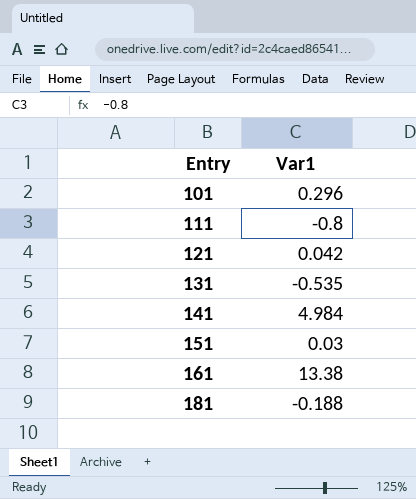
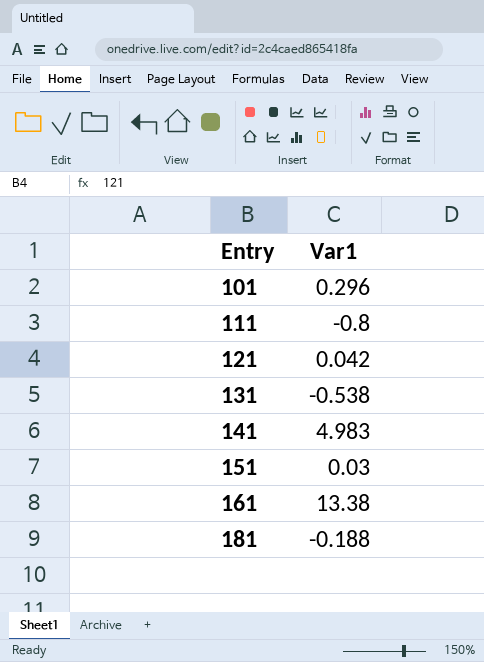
131 | Var1: -0.535 -> -0.538
141 | Var1: 4.984 -> 4.983

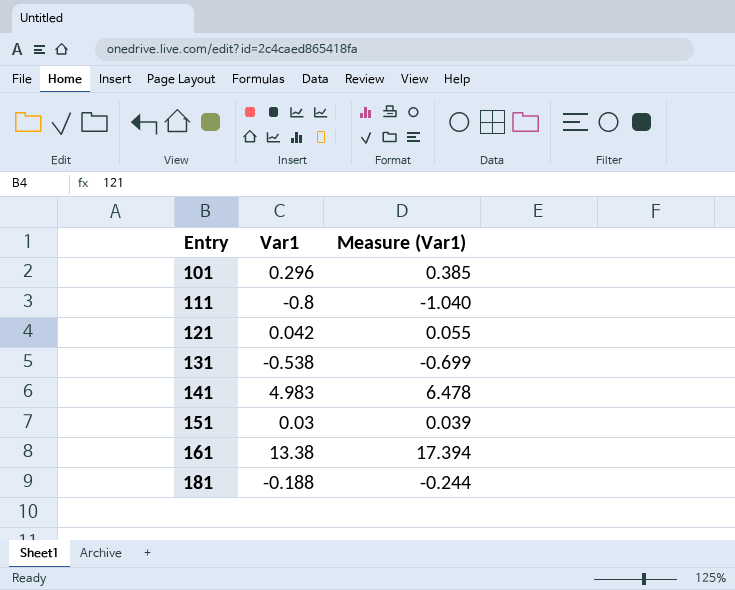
column Measure (Var1) | formula: none -> [Var1] * 1.3

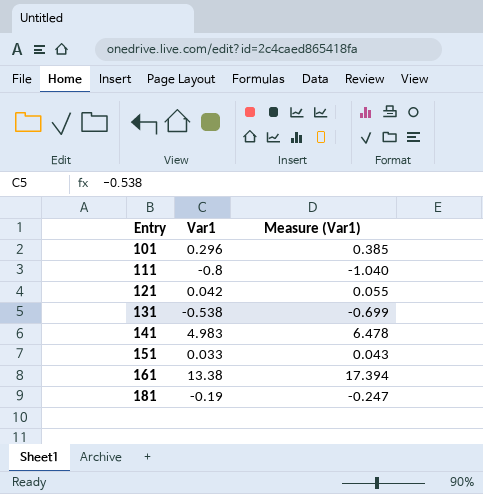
151 | Var1: 0.03 -> 0.033
151 | Measure (Var1): 0.039 -> 0.043
181 | Var1: -0.188 -> -0.19
181 | Measure (Var1): -0.244 -> -0.247

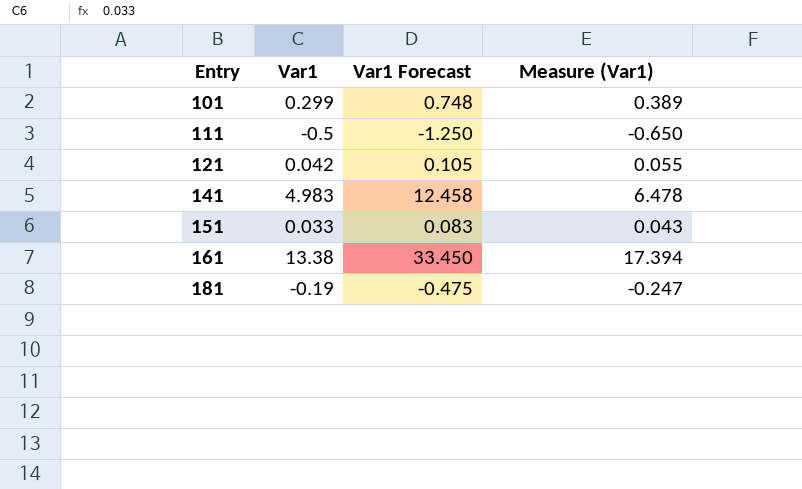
column Var1 Forecast | formula: none -> [Var1] * 2.5
row 131: -0.538 | -0.699 -> none
101 | Var1: 0.296 -> 0.299
101 | Measure (Var1): 0.385 -> 0.389
111 | Var1: -0.8 -> -0.5
111 | Measure (Var1): -1.040 -> -0.650

